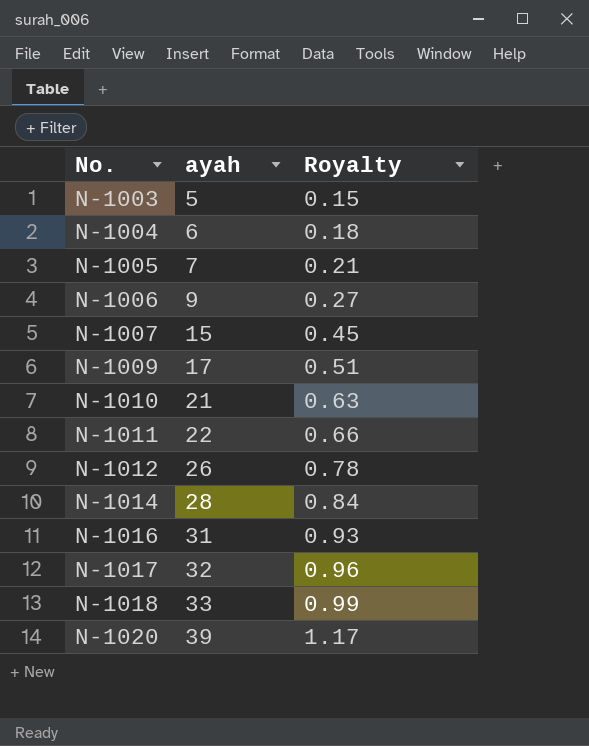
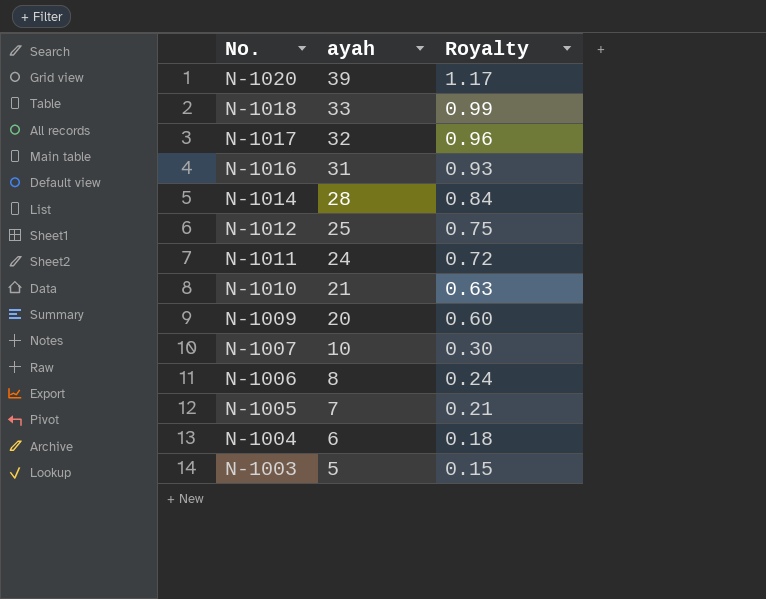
row order: No. ascending -> No. descending
N-1012 | ayah: 26 -> 25
N-1012 | Royalty: 0.78 -> 0.75
N-1011 | ayah: 22 -> 24
N-1011 | Royalty: 0.66 -> 0.72
N-1009 | ayah: 17 -> 20
N-1009 | Royalty: 0.51 -> 0.60
N-1007 | ayah: 15 -> 10
N-1007 | Royalty: 0.45 -> 0.30
N-1006 | ayah: 9 -> 8
N-1006 | Royalty: 0.27 -> 0.24

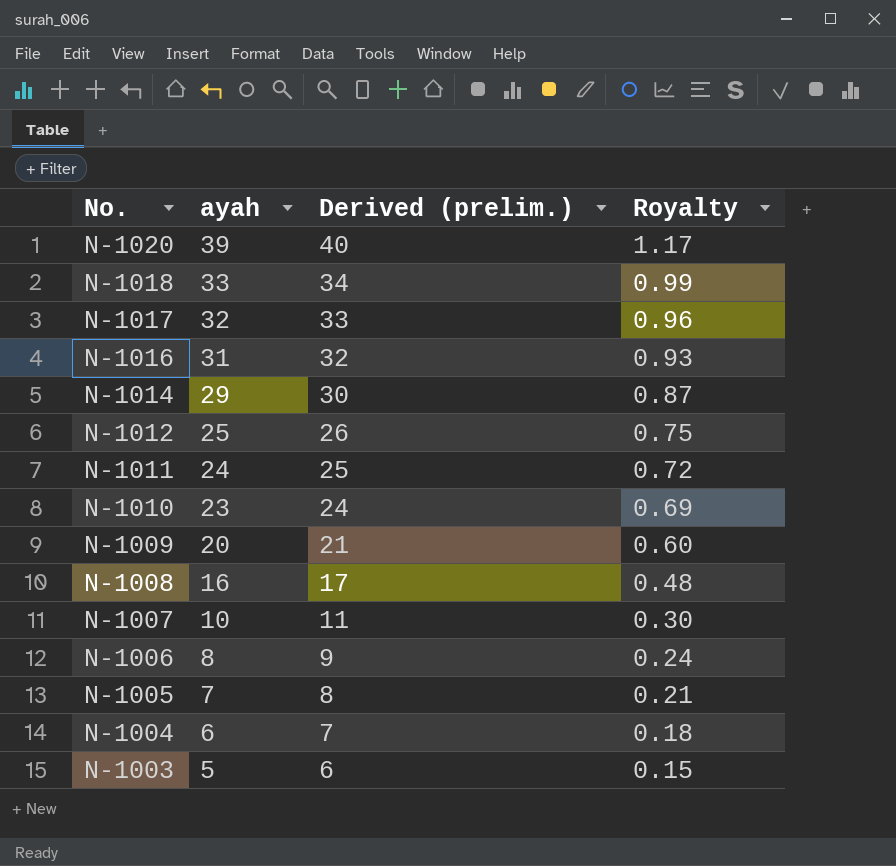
column Derived (prelim.) | formula: none -> [ayah] + 1
N-1014 | ayah: 28 -> 29
N-1014 | Royalty: 0.84 -> 0.87
N-1010 | ayah: 21 -> 23
N-1010 | Royalty: 0.63 -> 0.69
row N-1008: none -> 16 | 17 | 0.48

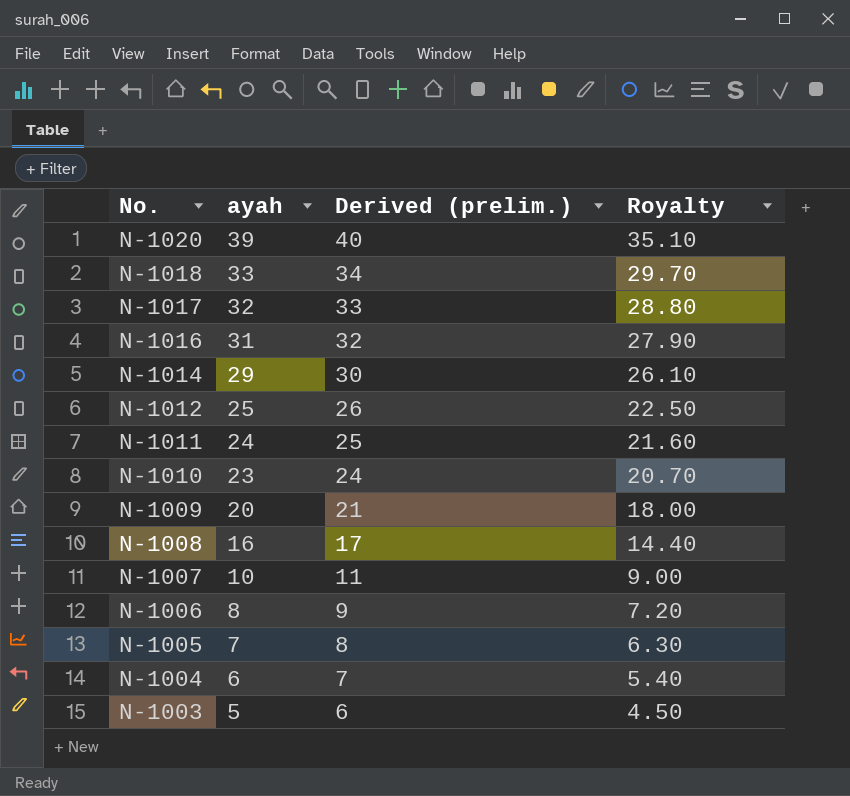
column Royalty | formula: [ayah] * 0.03 -> [ayah] * 0.9

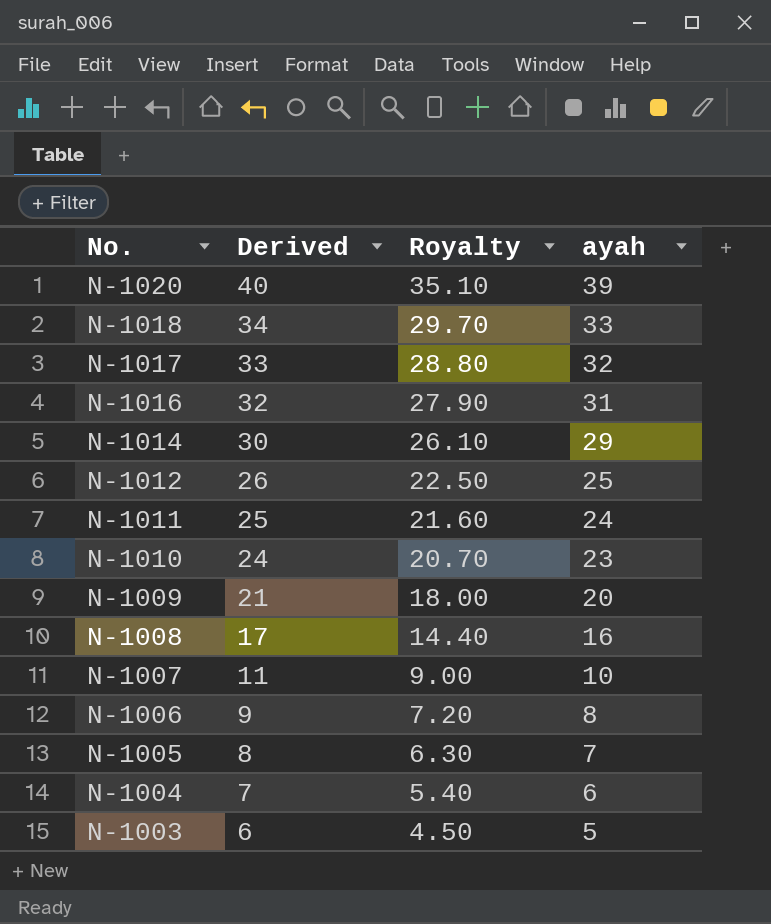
column name: Derived (prelim.) -> Derived
column ayah | position: 2 -> 4

